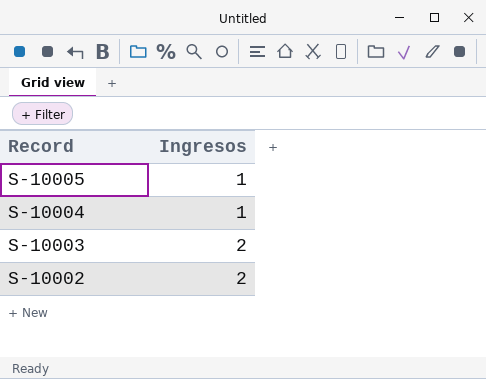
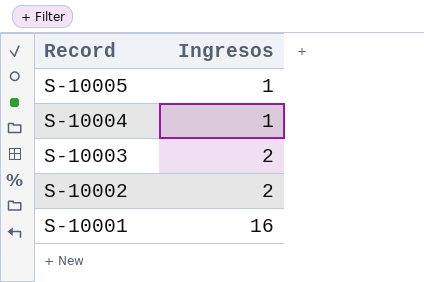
row S-10001: none -> 16

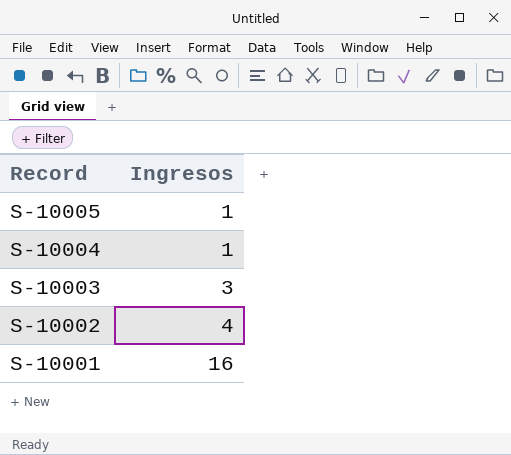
S-10003 | Ingresos: 2 -> 3
S-10002 | Ingresos: 2 -> 4

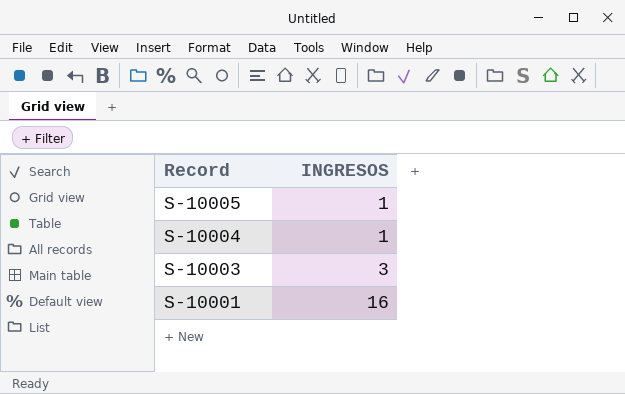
column name: Ingresos -> INGRESOS
row S-10002: 4 -> none

